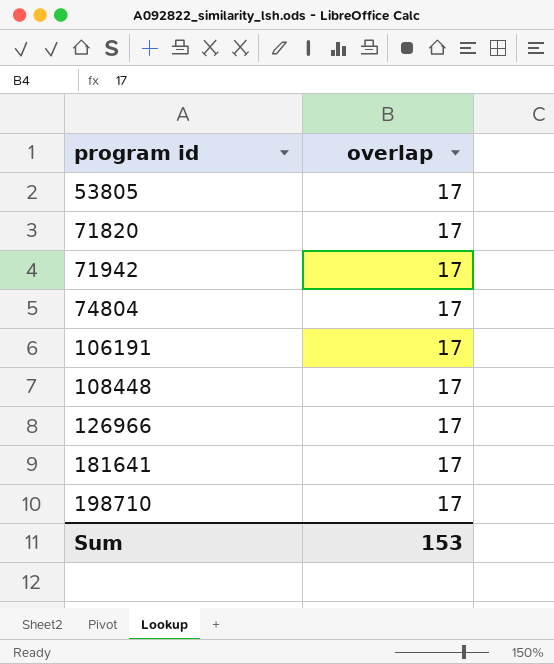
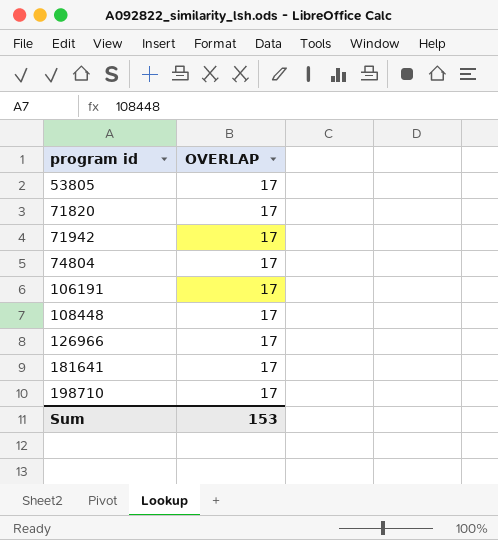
column name: overlap -> OVERLAP

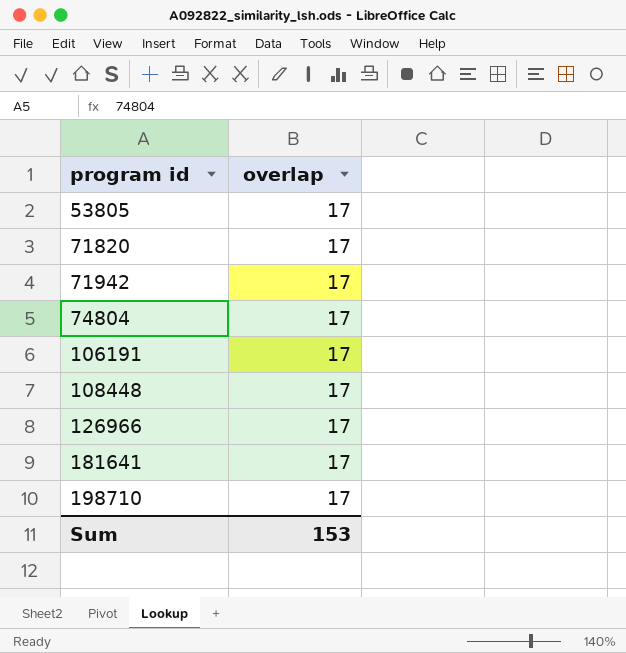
column name: OVERLAP -> overlap

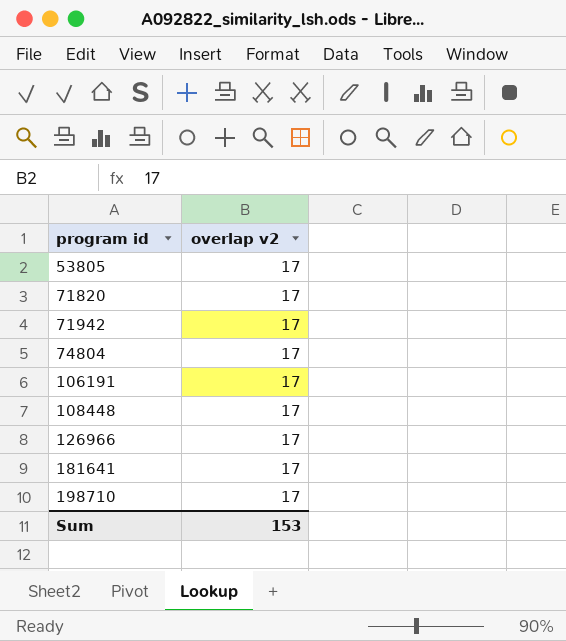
column name: overlap -> overlap v2

